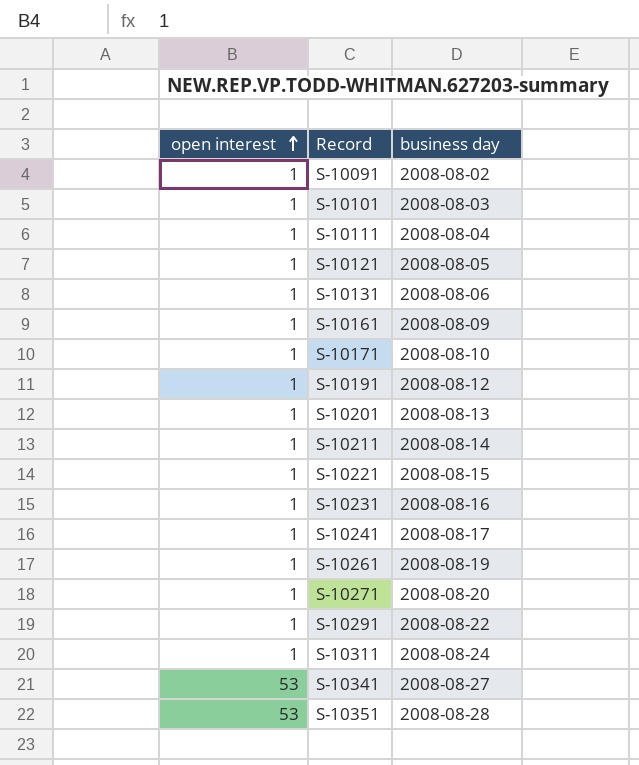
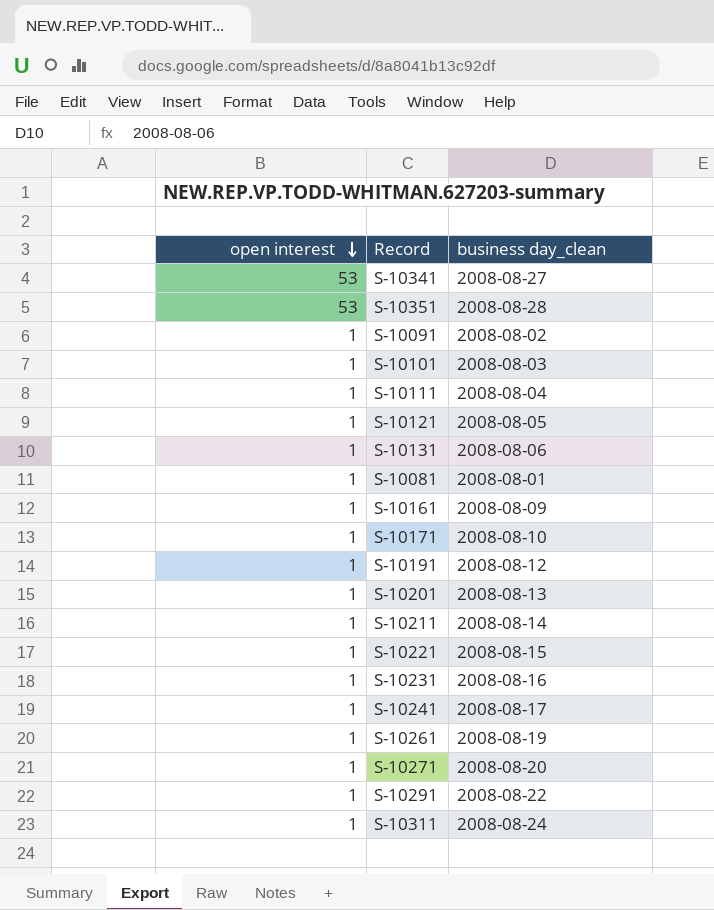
row order: open interest ascending -> open interest descending
column name: business day -> business day_clean
row S-10081: none -> 1 | 2008-08-01

